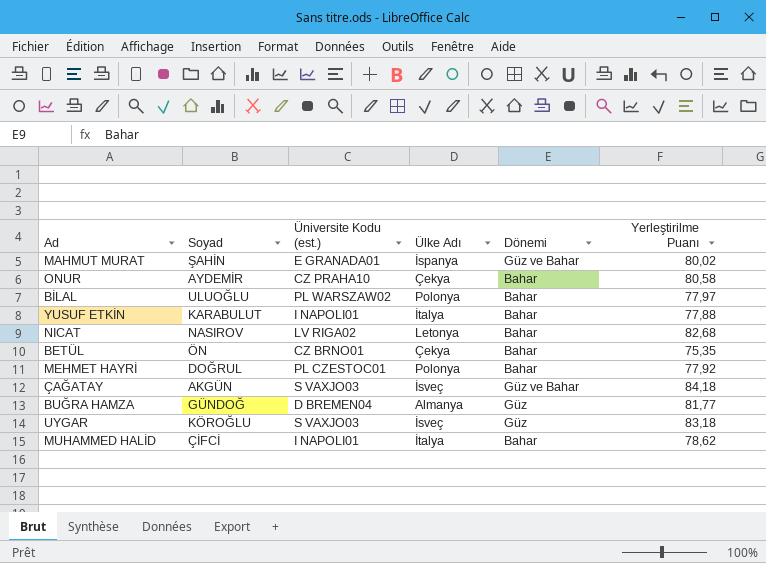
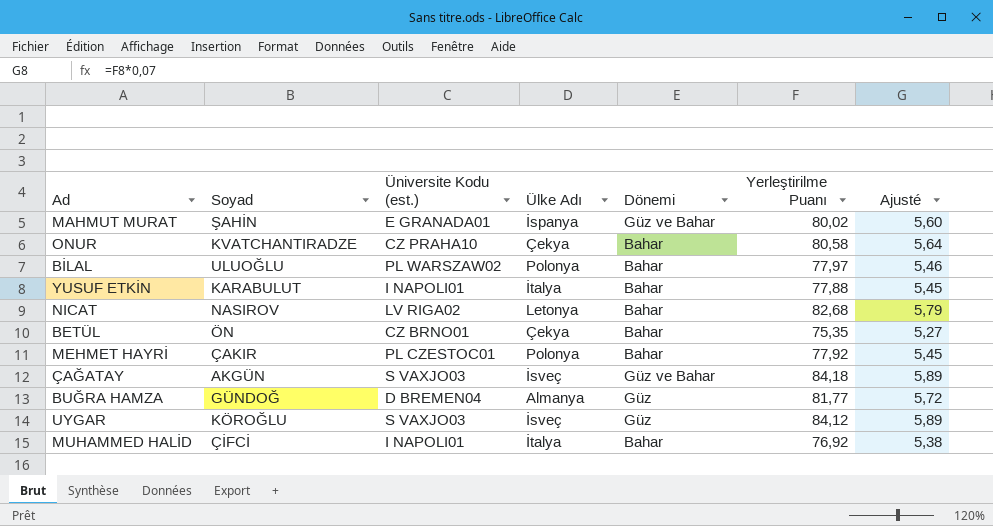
column Ajusté | formula: none -> [Yerleştirilme Puanı] * 0,07
ONUR | Soyad: AYDEMİR -> KVATCHANTIRADZE
MEHMET HAYRİ | Soyad: DOĞRUL -> ÇAKIR
UYGAR | Yerleştirilme Puanı: 83,18 -> 84,12
MUHAMMED HALİD | Yerleştirilme Puanı: 78,62 -> 76,92

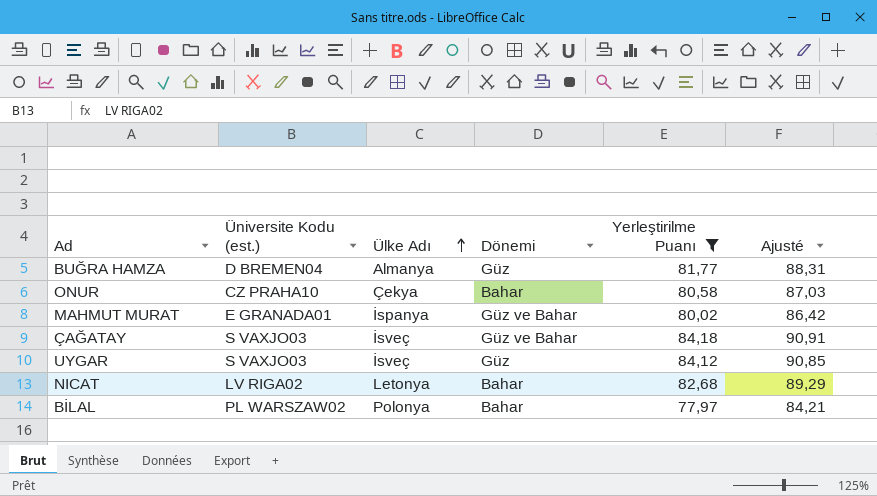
filter: none -> Yerleştirilme Puanı >= 77,97
row order: none -> Ülke Adı ascending
column Soyad | position: 2 -> none
column Ajusté | formula: [Yerleştirilme Puanı] * 0,07 -> [Yerleştirilme Puanı] * 1,08

